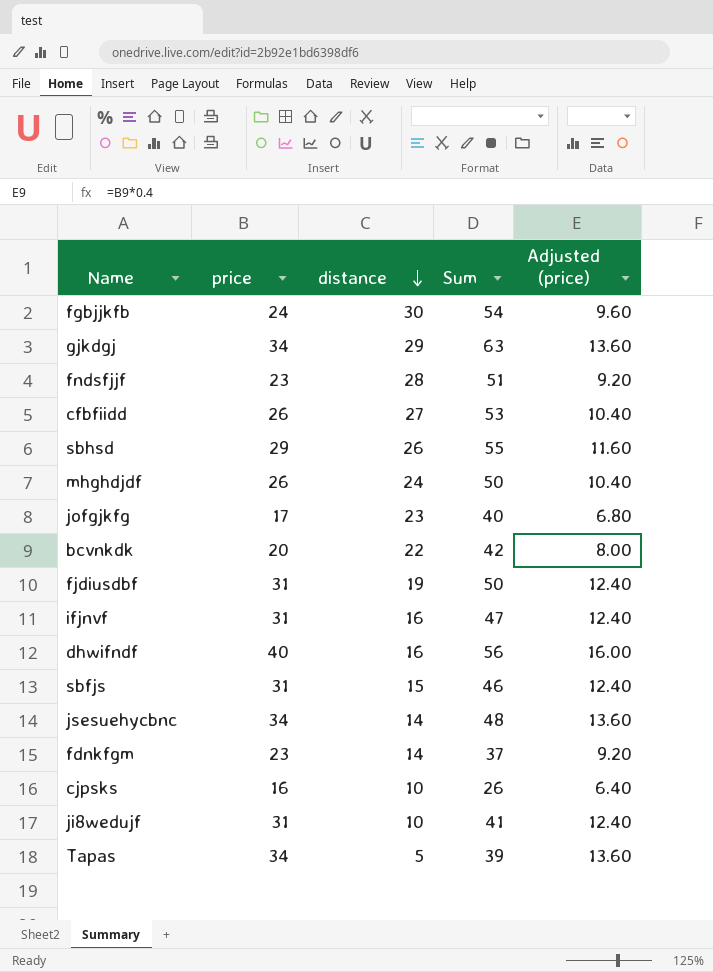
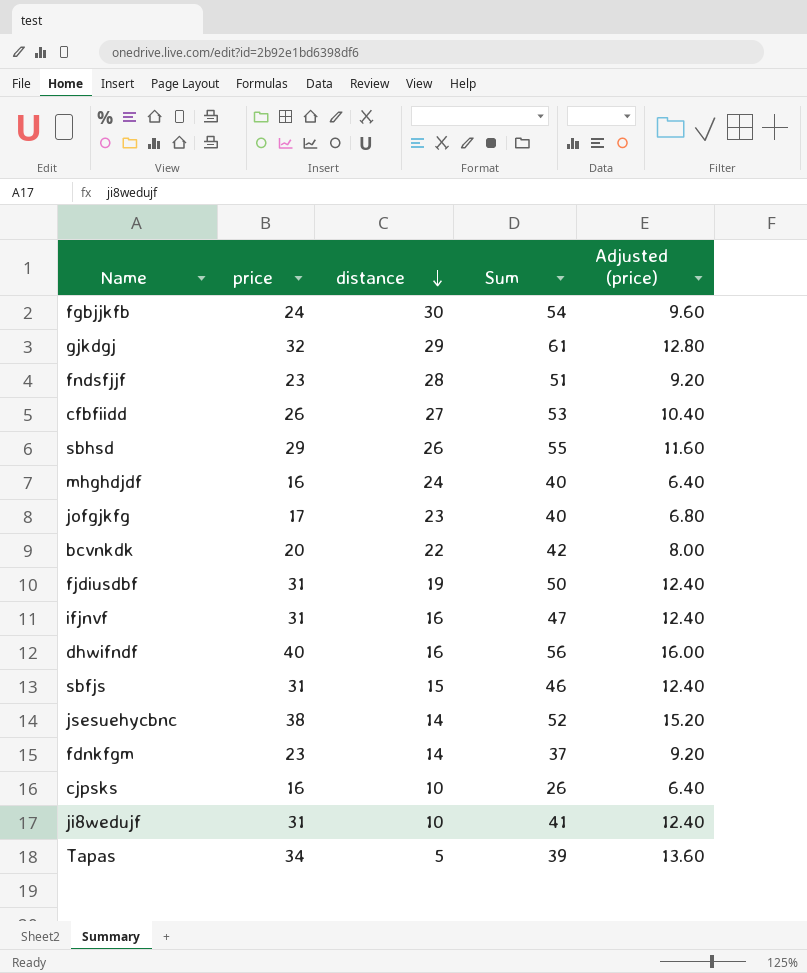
gjkdgj | price: 34 -> 32
gjkdgj | Sum: 63 -> 61
gjkdgj | Adjusted (price): 13.60 -> 12.80
mhghdjdf | price: 26 -> 16
mhghdjdf | Sum: 50 -> 40
mhghdjdf | Adjusted (price): 10.40 -> 6.40
jsesuehycbnc | price: 34 -> 38
jsesuehycbnc | Sum: 48 -> 52
jsesuehycbnc | Adjusted (price): 13.60 -> 15.20

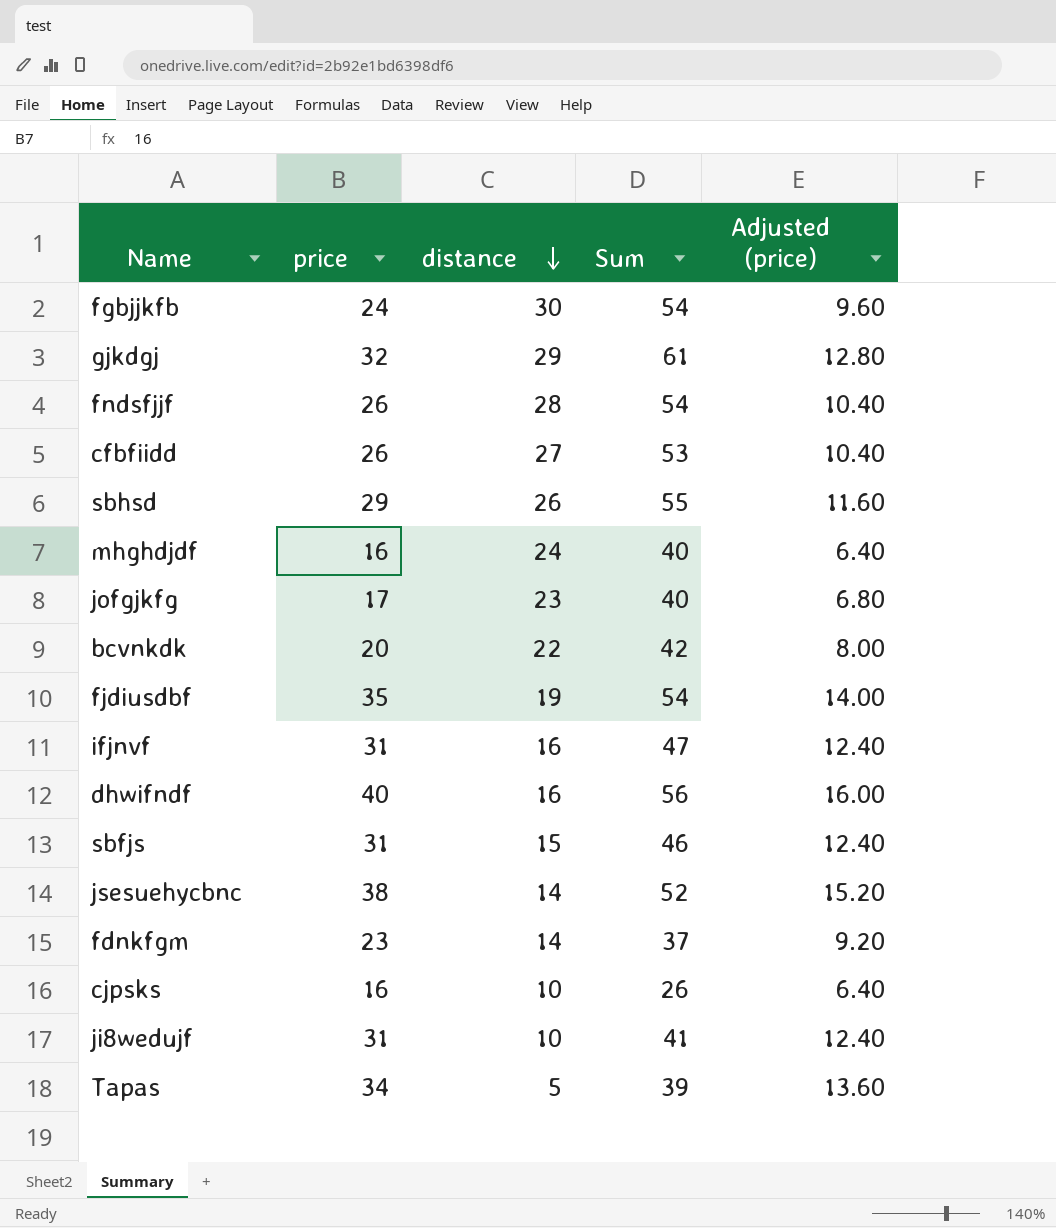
fndsfjjf | price: 23 -> 26
fndsfjjf | Sum: 51 -> 54
fndsfjjf | Adjusted (price): 9.20 -> 10.40
fjdiusdbf | price: 31 -> 35
fjdiusdbf | Sum: 50 -> 54
fjdiusdbf | Adjusted (price): 12.40 -> 14.00

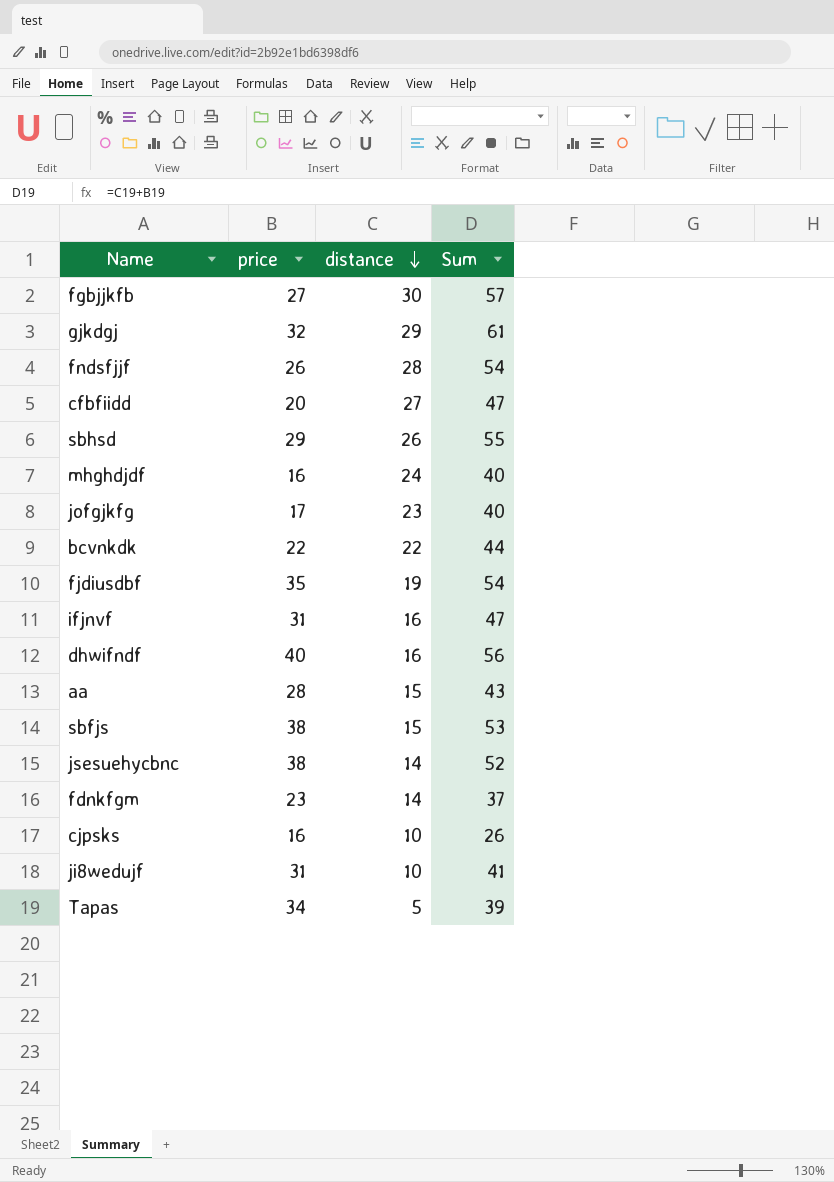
column Adjusted (price) | formula: [price] * 0.4 -> none
fgbjjkfb | price: 24 -> 27
fgbjjkfb | Sum: 54 -> 57
cfbfiidd | price: 26 -> 20
cfbfiidd | Sum: 53 -> 47
bcvnkdk | price: 20 -> 22
bcvnkdk | Sum: 42 -> 44
row aa: none -> 28 | 15 | 43
sbfjs | price: 31 -> 38
sbfjs | Sum: 46 -> 53

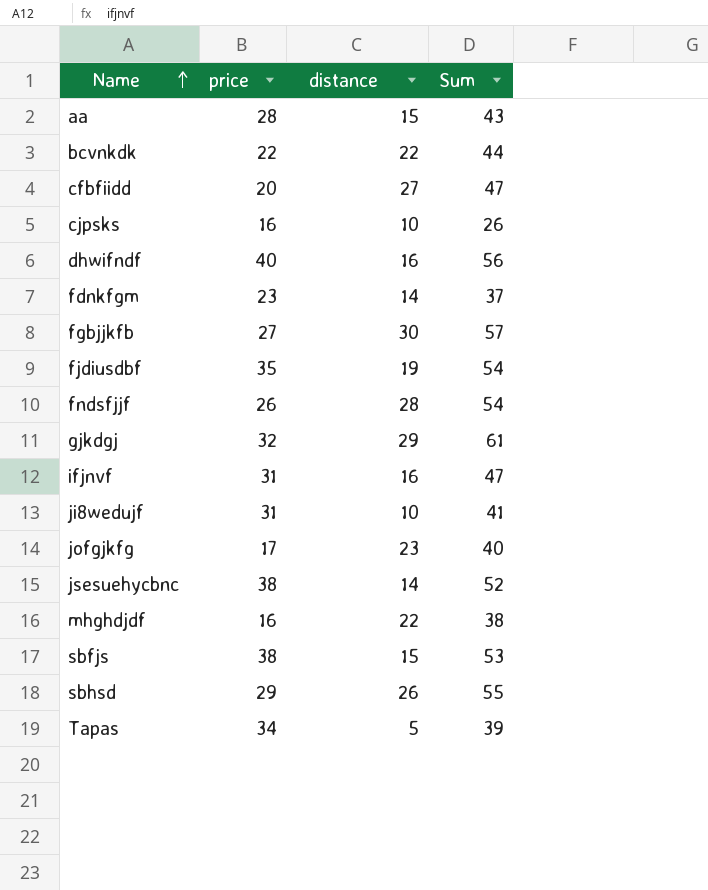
row order: distance descending -> Name ascending
mhghdjdf | distance: 24 -> 22
mhghdjdf | Sum: 40 -> 38

